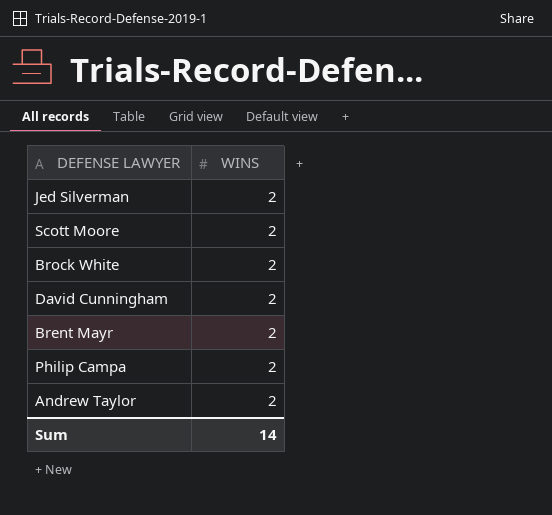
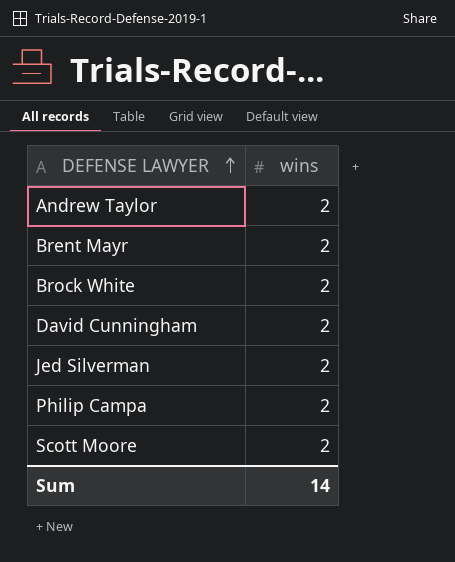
row order: none -> DEFENSE LAWYER ascending
column name: WINS -> wins

